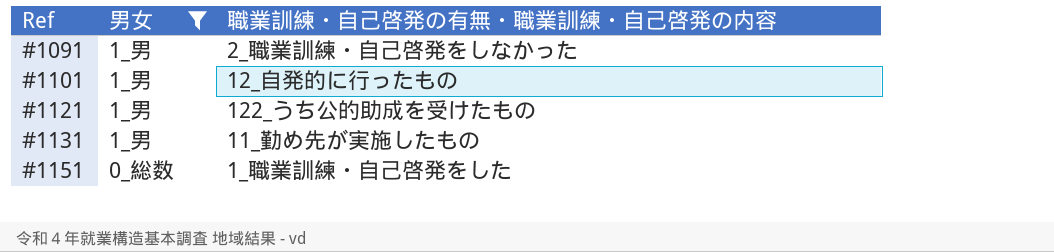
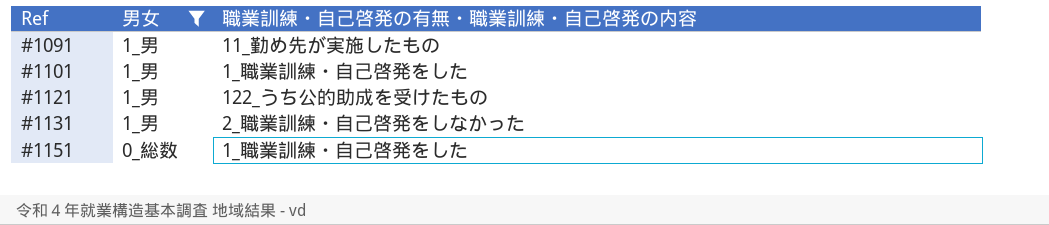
#1091 | 職業訓練・自己啓発の有無・職業訓練・自己啓発の内容: 2_職業訓練・自己啓発をしなかった -> 11_勤め先が実施したもの
#1101 | 職業訓練・自己啓発の有無・職業訓練・自己啓発の内容: 12_自発的に行ったもの -> 1_職業訓練・自己啓発をした
#1131 | 職業訓練・自己啓発の有無・職業訓練・自己啓発の内容: 11_勤め先が実施したもの -> 2_職業訓練・自己啓発をしなかった

